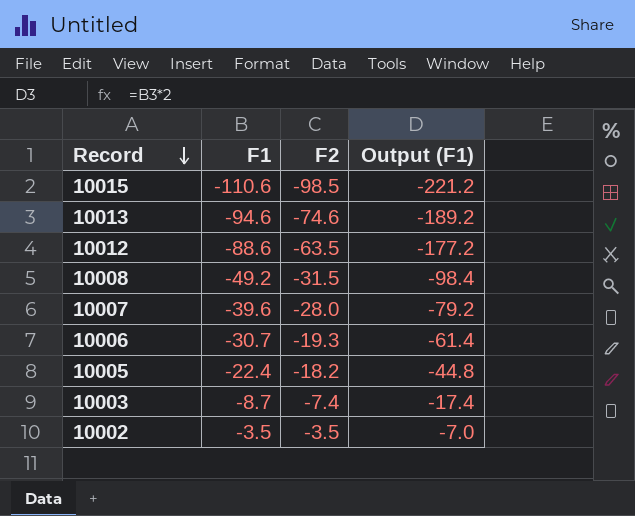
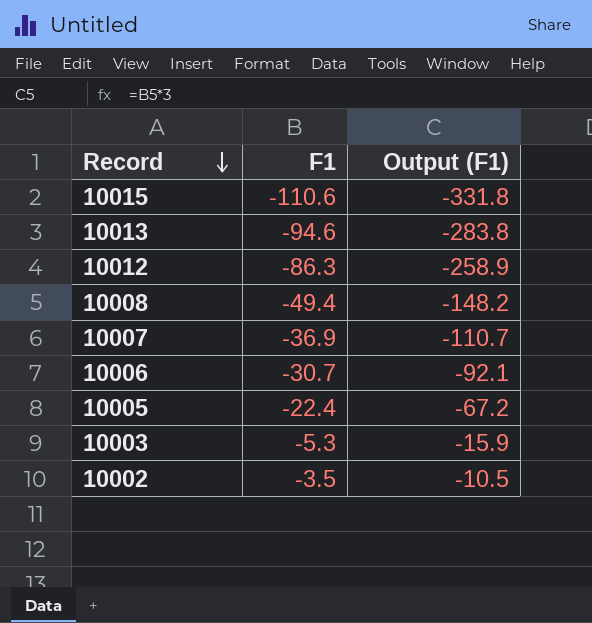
column F2 | position: 3 -> none
column Output (F1) | formula: [F1] * 2 -> [F1] * 3
10012 | F1: -88.6 -> -86.3
10008 | F1: -49.2 -> -49.4
10007 | F1: -39.6 -> -36.9
10003 | F1: -8.7 -> -5.3

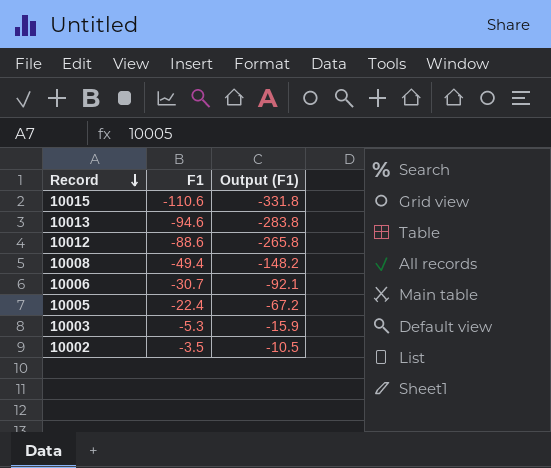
row 10007: -36.9 | -110.7 -> none
10012 | F1: -86.3 -> -88.6
10012 | Output (F1): -258.9 -> -265.8

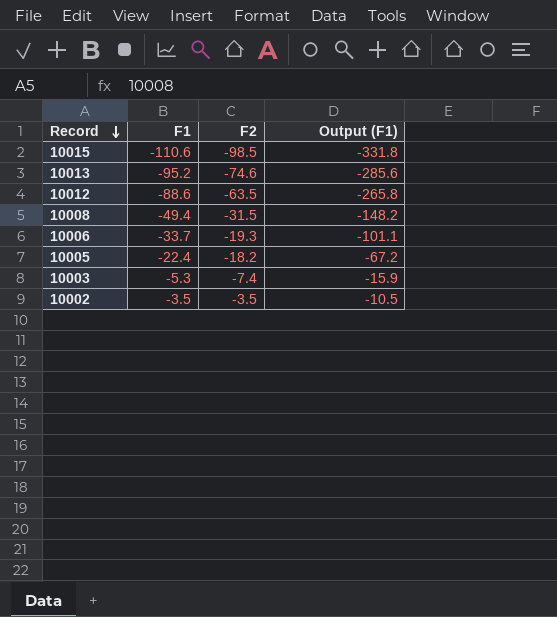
column F2 | position: none -> 3
10013 | F1: -94.6 -> -95.2
10013 | Output (F1): -283.8 -> -285.6
10006 | F1: -30.7 -> -33.7
10006 | Output (F1): -92.1 -> -101.1

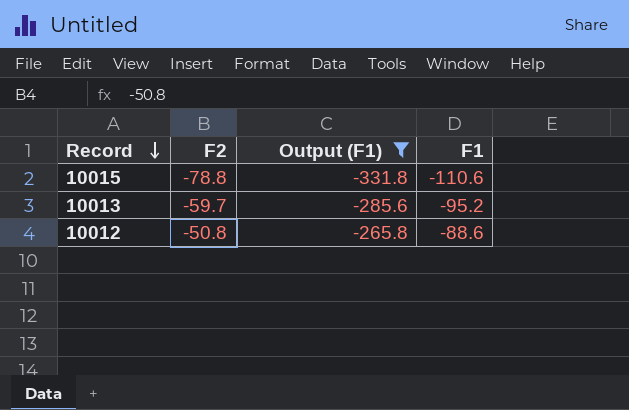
filter: none -> Output (F1) <= -265.8
column F1 | position: 2 -> 4
10015 | F2: -98.5 -> -78.8
10013 | F2: -74.6 -> -59.7
10012 | F2: -63.5 -> -50.8

